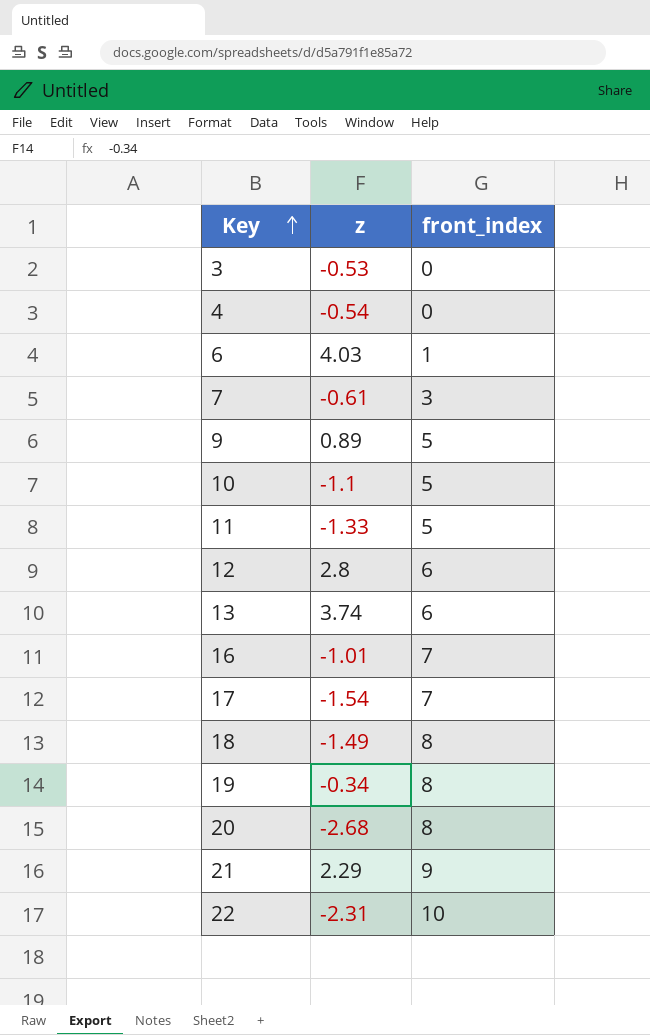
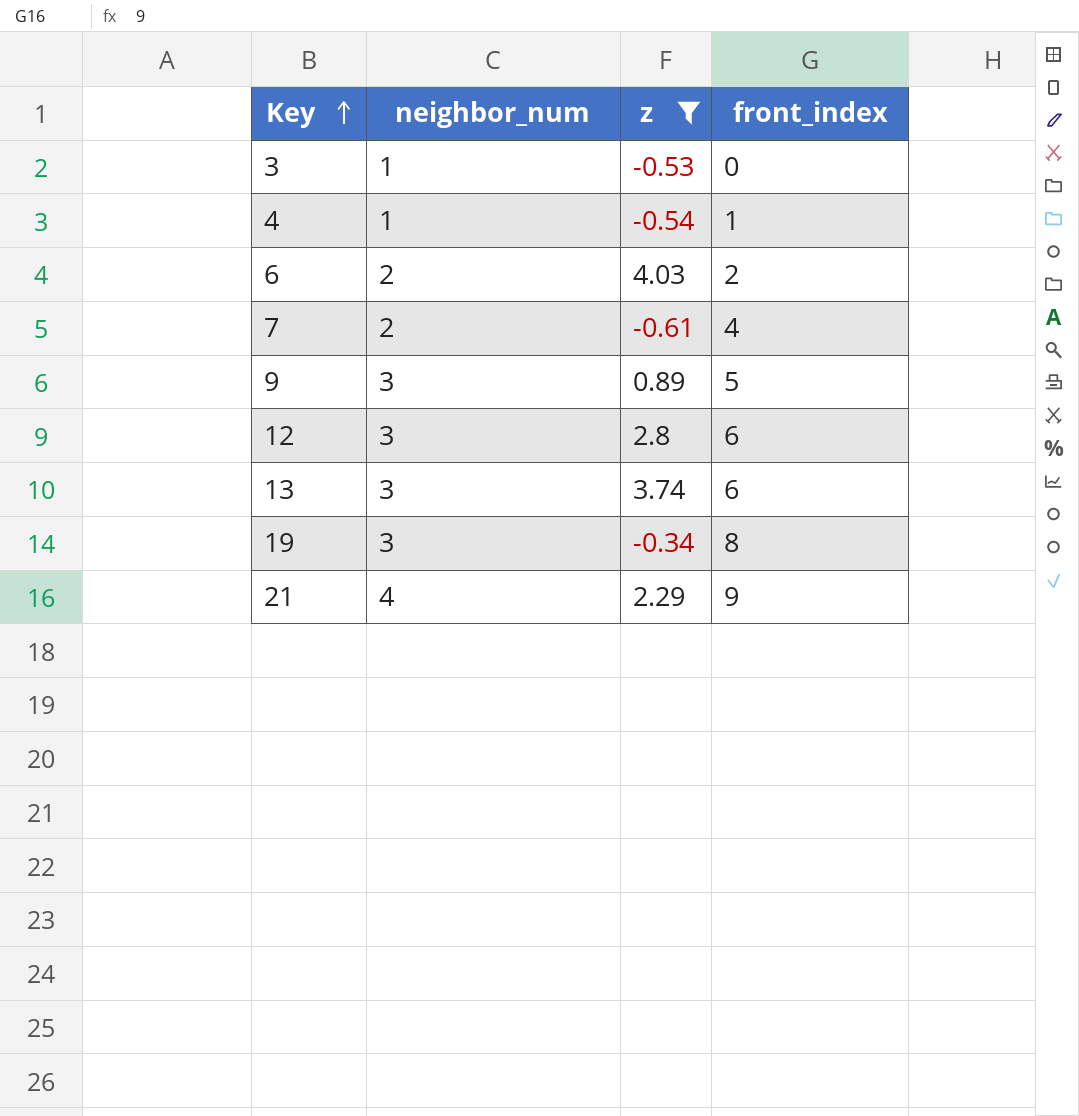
filter: none -> z >= -0.61
column neighbor_num | position: none -> 2
4 | front_index: 0 -> 1
6 | front_index: 1 -> 2
7 | front_index: 3 -> 4

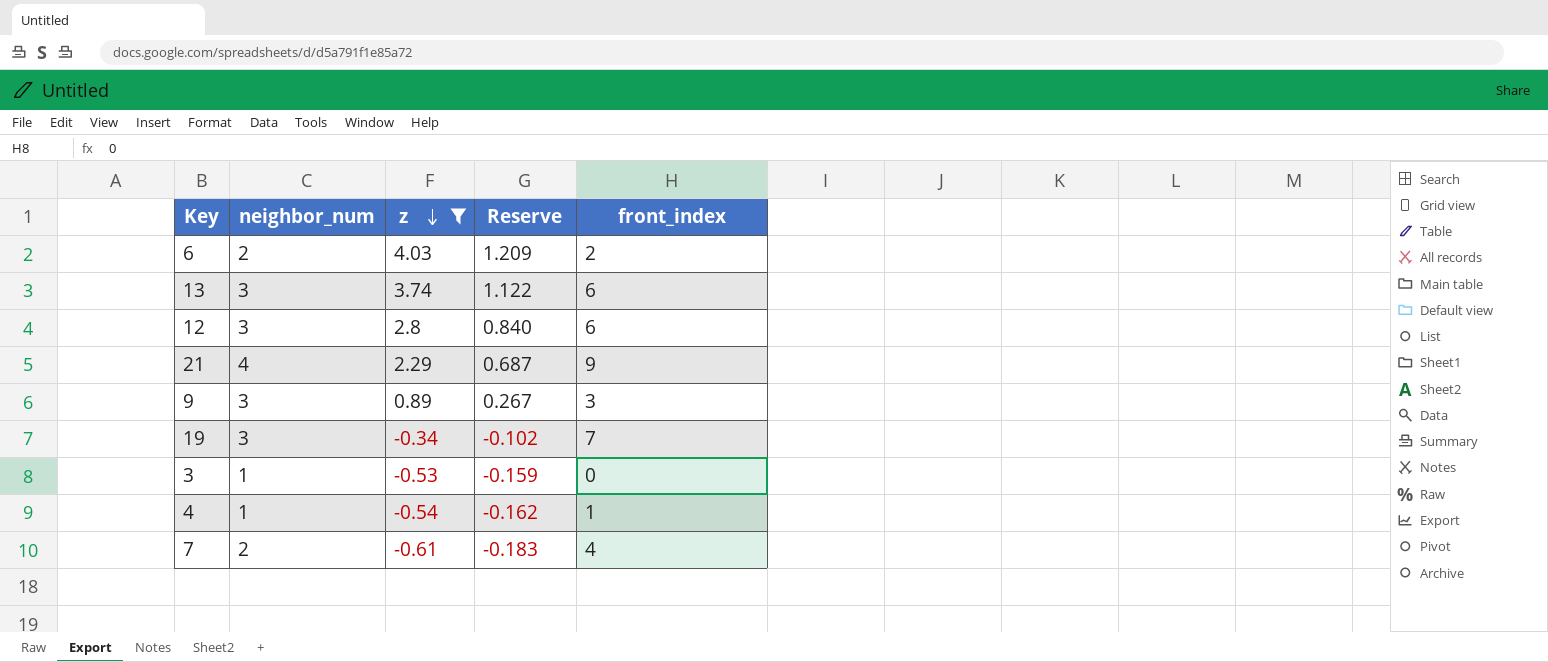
row order: Key ascending -> z descending
column Reserve | formula: none -> [z] * 0.3
9 | front_index: 5 -> 3
19 | front_index: 8 -> 7

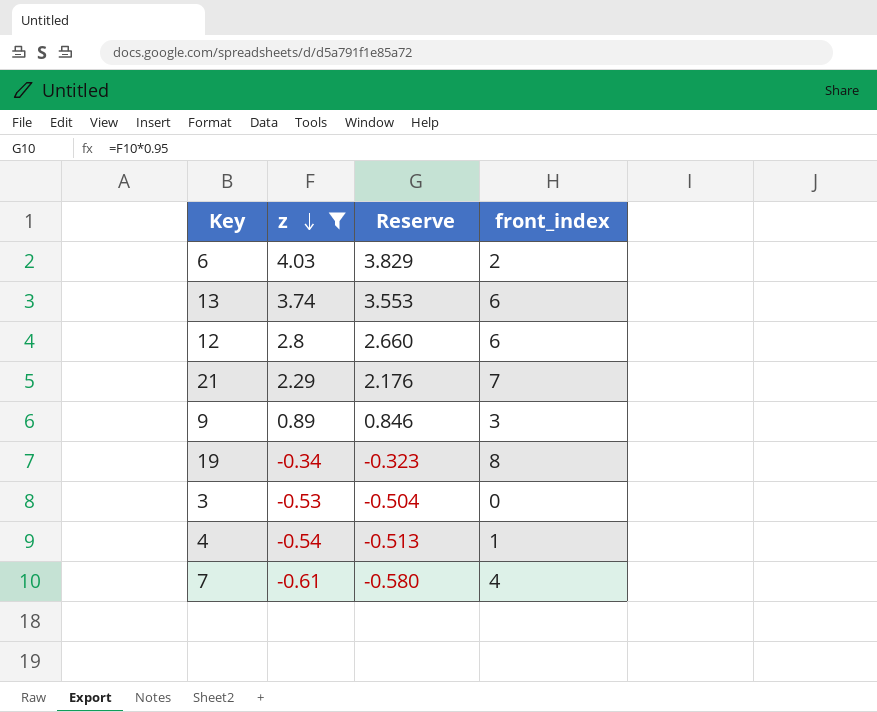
column neighbor_num | position: 2 -> none
column Reserve | formula: [z] * 0.3 -> [z] * 0.95
21 | front_index: 9 -> 7
19 | front_index: 7 -> 8

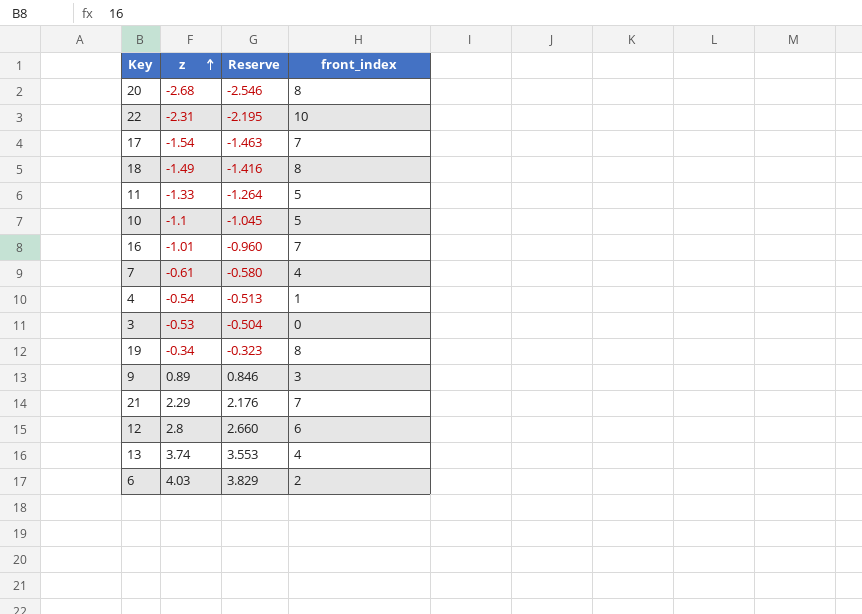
filter: z >= -0.61 -> none
row order: z descending -> z ascending
13 | front_index: 6 -> 4

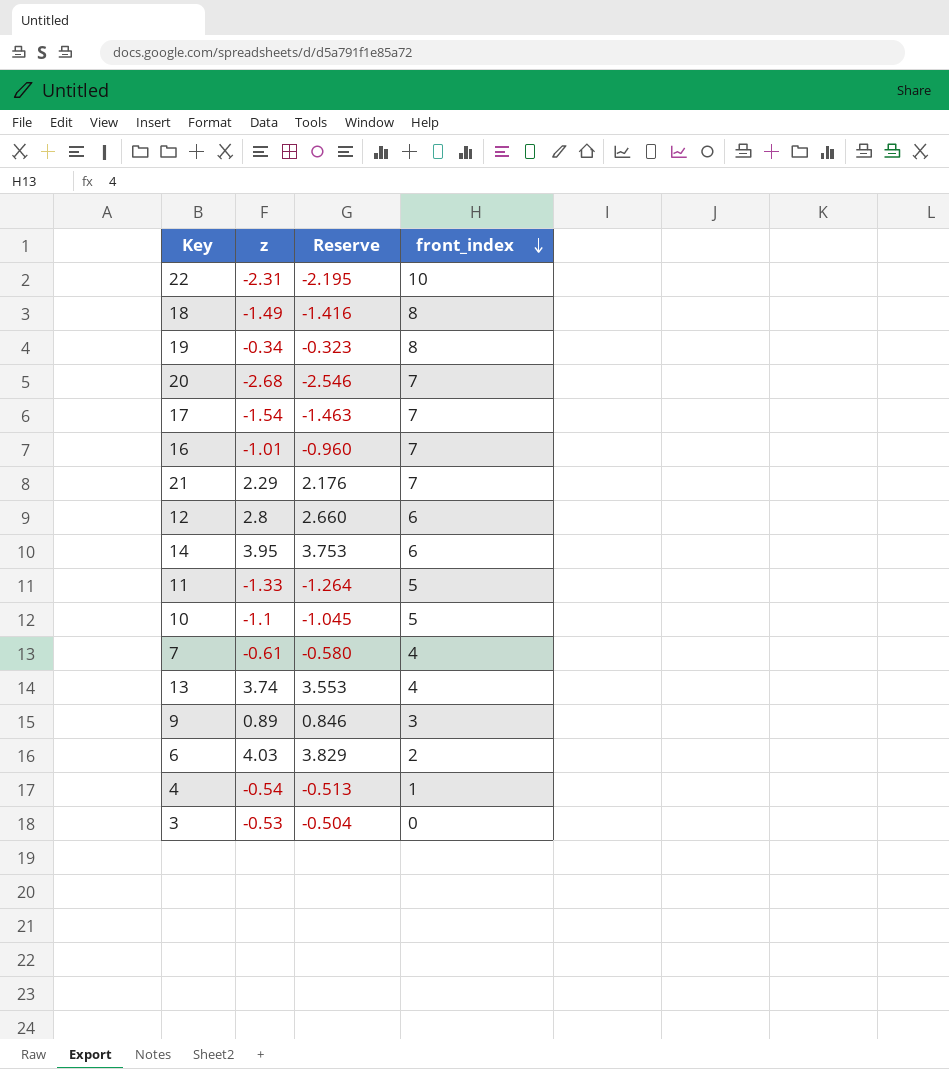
row order: z ascending -> front_index descending
20 | front_index: 8 -> 7
row 14: none -> 3.95 | 3.753 | 6

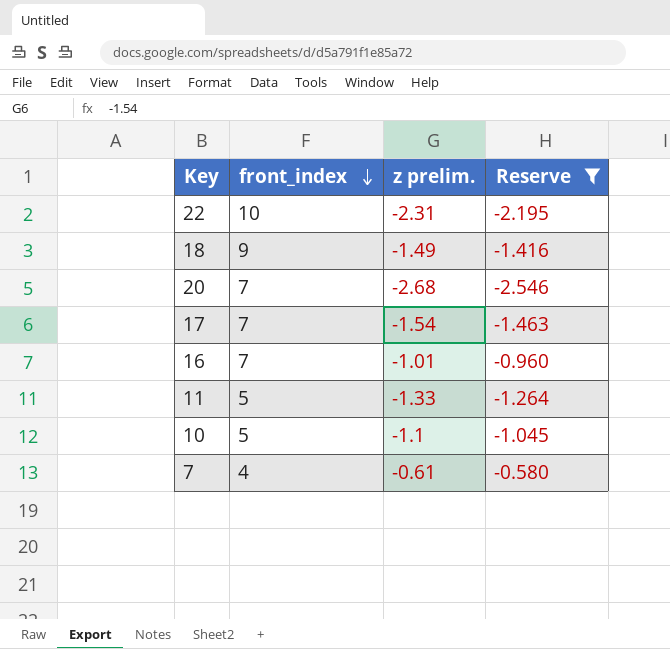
filter: none -> Reserve <= -0.580
column front_index | position: 4 -> 2
column name: z -> z prelim.
18 | front_index: 8 -> 9

